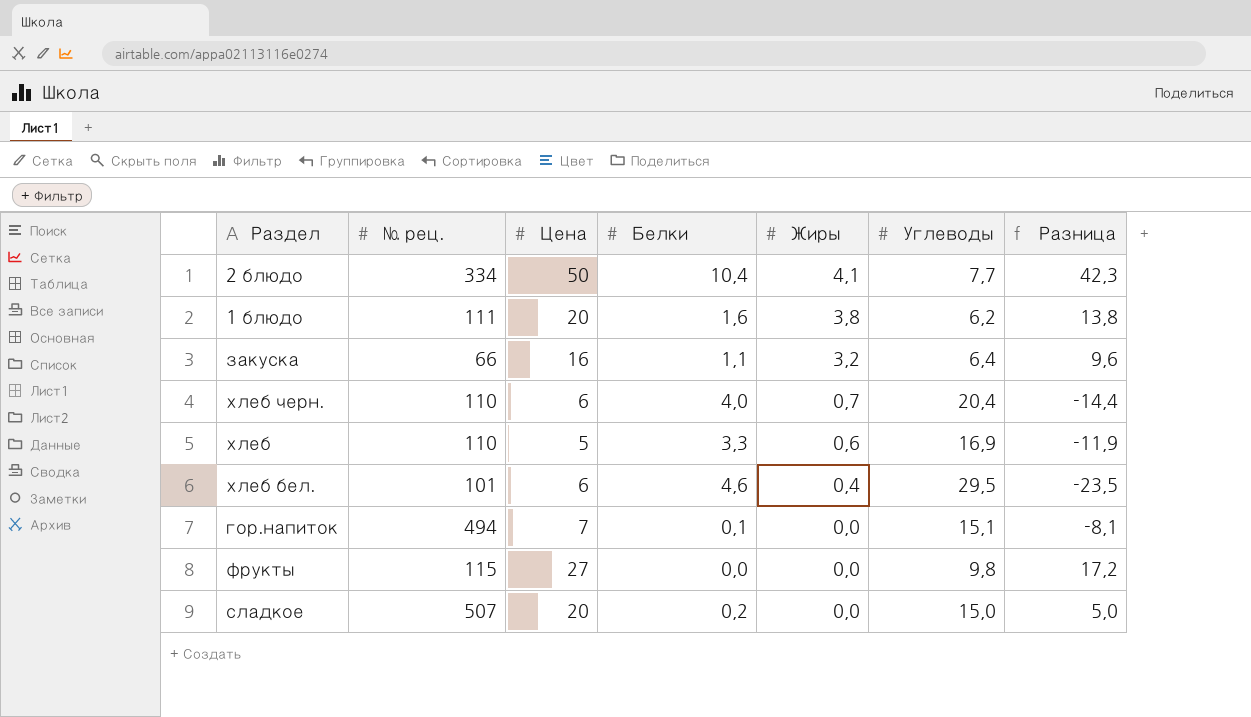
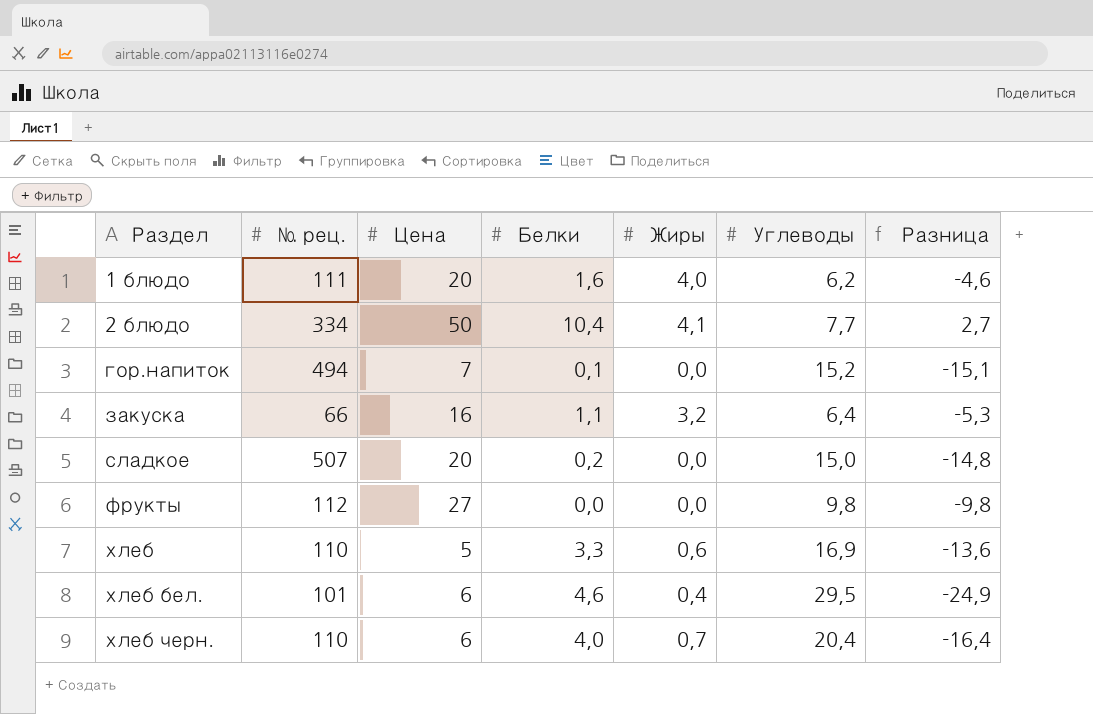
row order: Жиры descending -> Раздел ascending
column Разница | formula: [Цена] - [Углеводы] -> [Белки] - [Углеводы]
1 блюдо | Жиры: 3,8 -> 4,0
гор.напиток | Углеводы: 15,1 -> 15,2
фрукты | № рец.: 115 -> 112

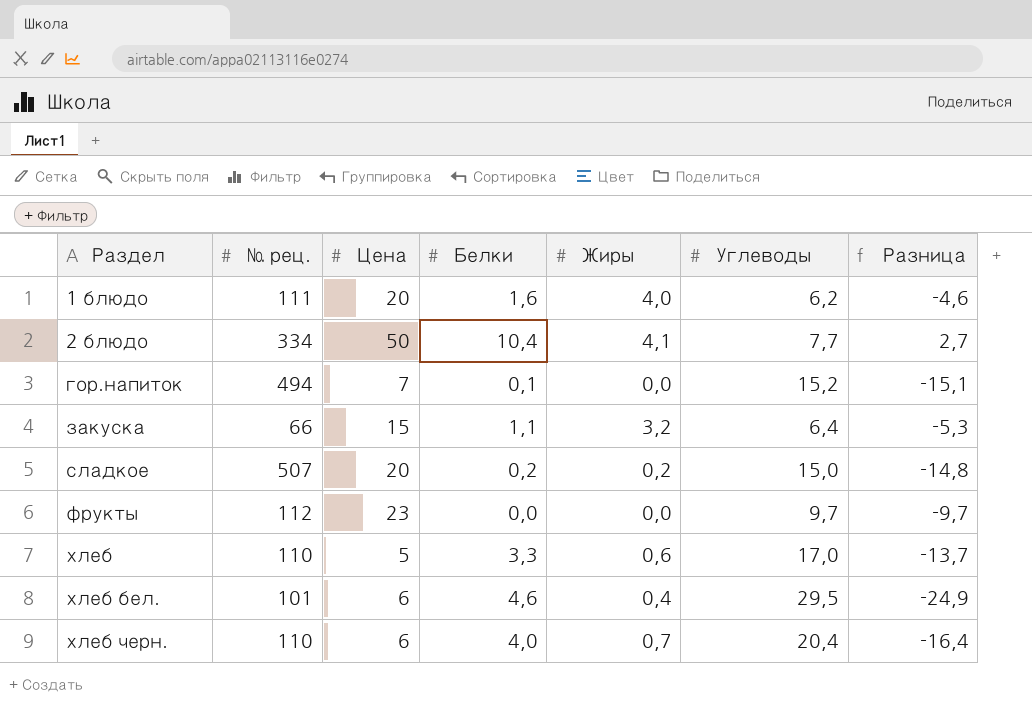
закуска | Цена: 16 -> 15
сладкое | Жиры: 0,0 -> 0,2
фрукты | Цена: 27 -> 23
фрукты | Углеводы: 9,8 -> 9,7
фрукты | Разница: -9,8 -> -9,7
хлеб | Углеводы: 16,9 -> 17,0
хлеб | Разница: -13,6 -> -13,7

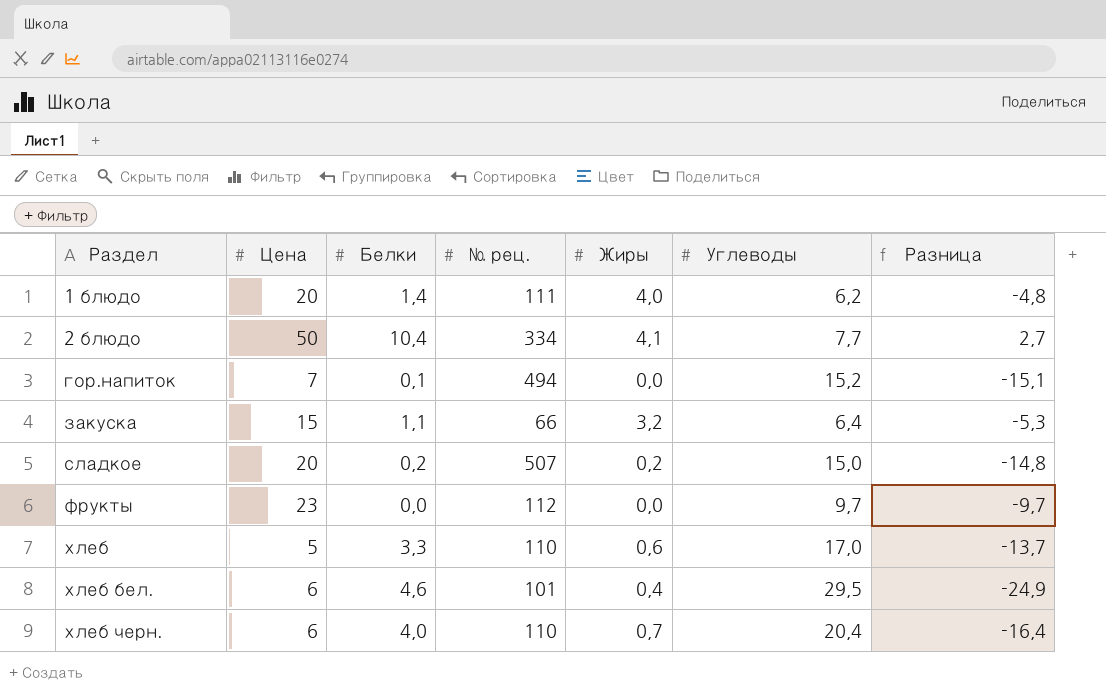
column № рец. | position: 2 -> 4
1 блюдо | Белки: 1,6 -> 1,4
1 блюдо | Разница: -4,6 -> -4,8

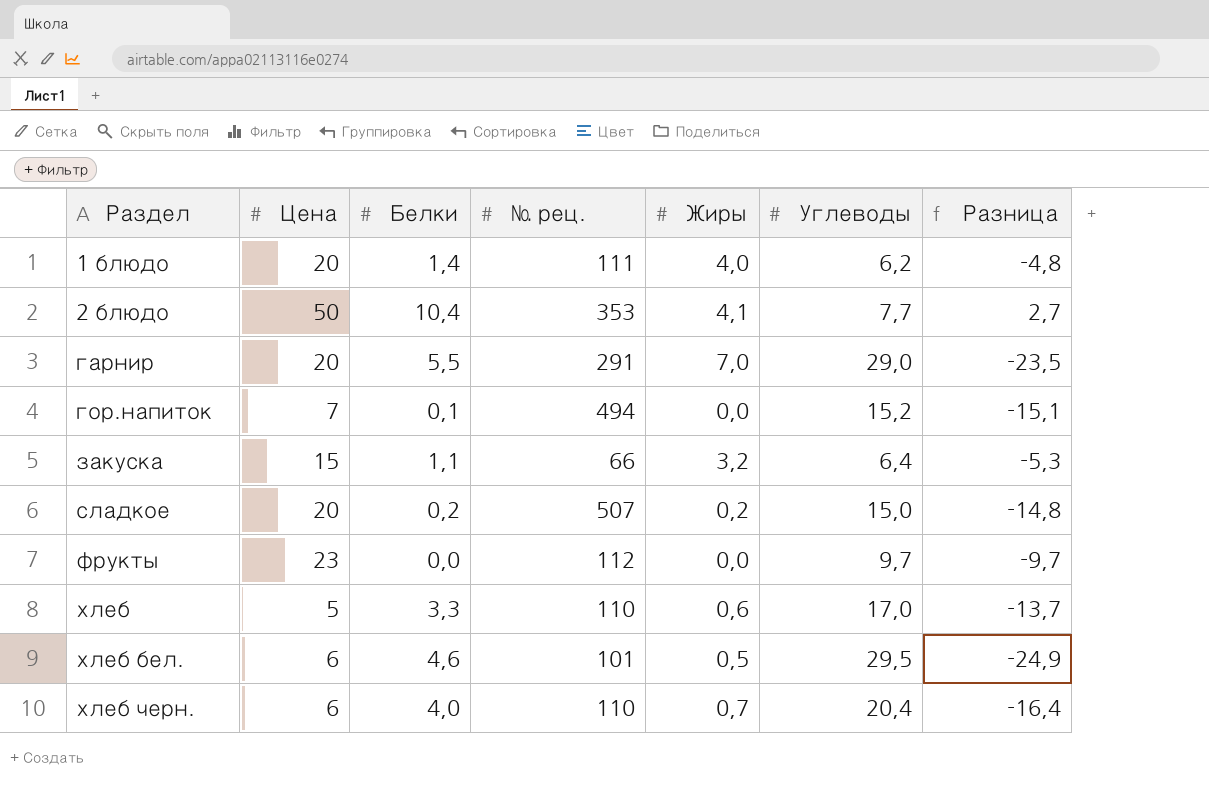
2 блюдо | № рец.: 334 -> 353
row гарнир: none -> 20 | 5,5 | 291 | 7,0 | 29,0 | -23,5
хлеб бел. | Жиры: 0,4 -> 0,5

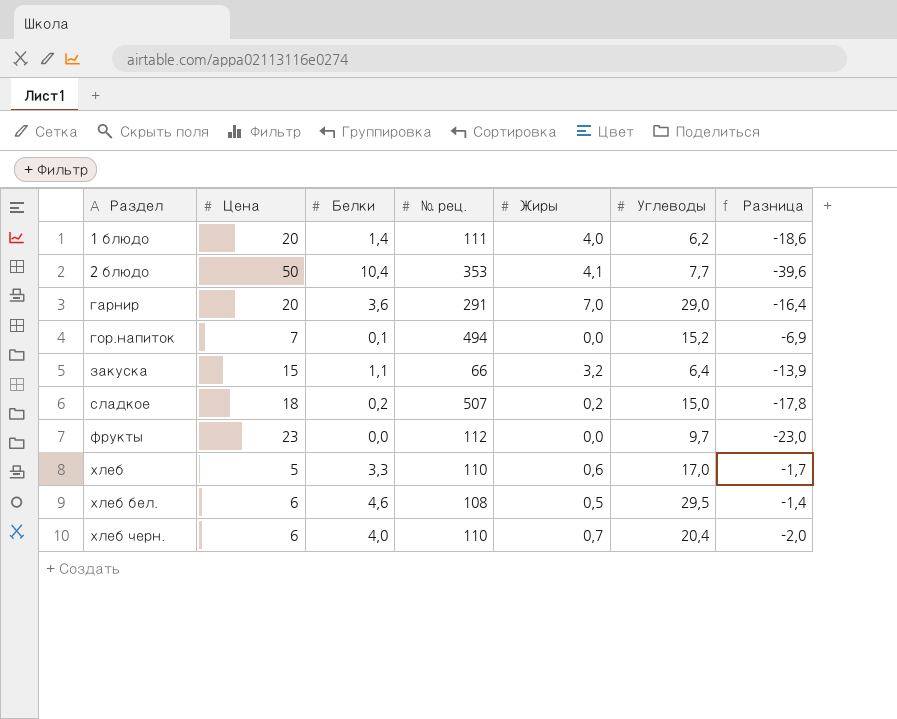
column Разница | formula: [Белки] - [Углеводы] -> [Белки] - [Цена]
гарнир | Белки: 5,5 -> 3,6
сладкое | Цена: 20 -> 18
хлеб бел. | № рец.: 101 -> 108

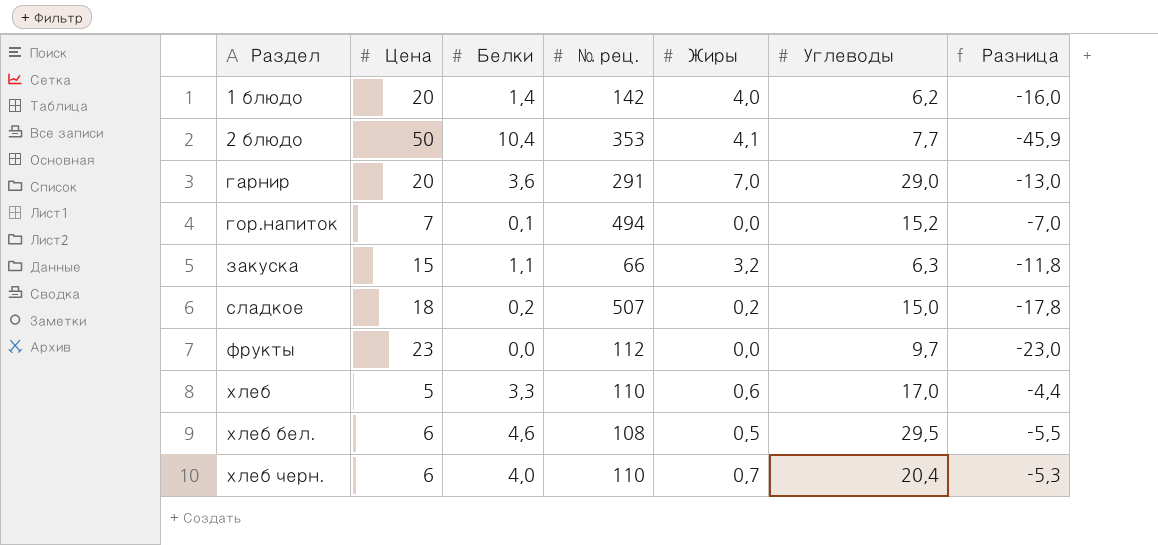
column Разница | formula: [Белки] - [Цена] -> [Жиры] - [Цена]
1 блюдо | № рец.: 111 -> 142
закуска | Углеводы: 6,4 -> 6,3

